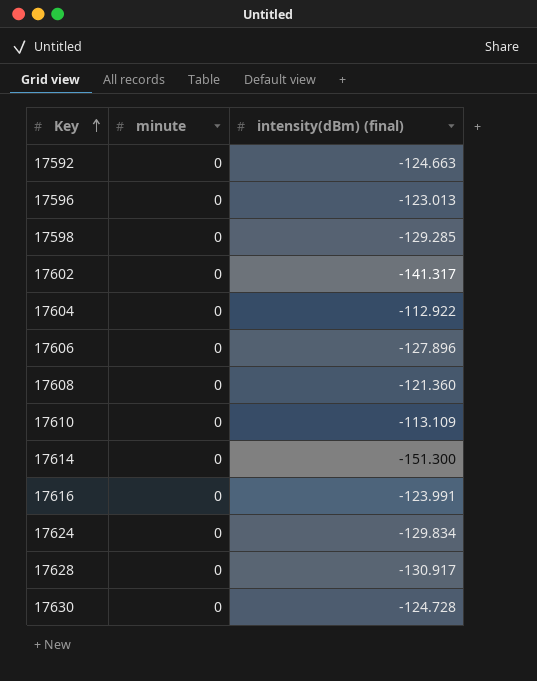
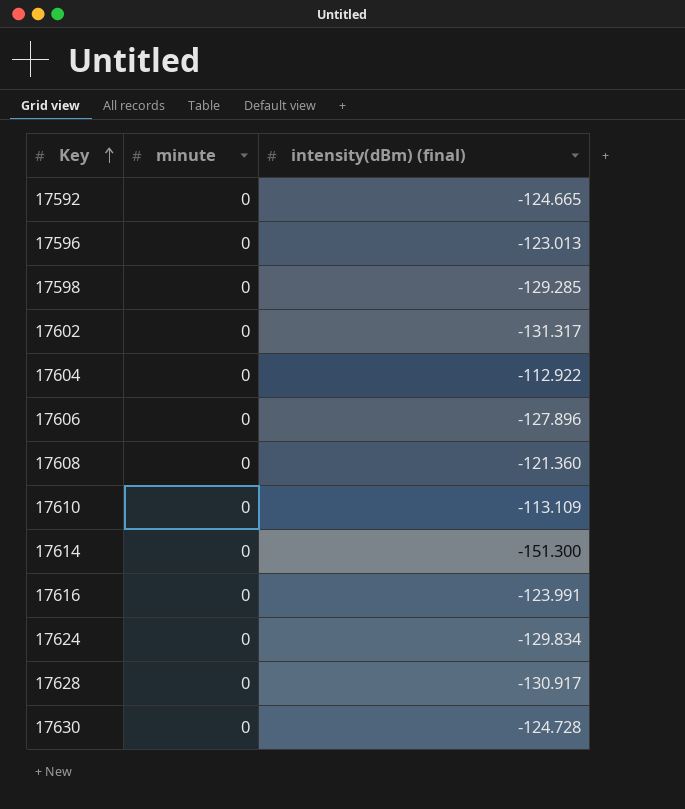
17592 | intensity(dBm) (final): -124.663 -> -124.665
17602 | intensity(dBm) (final): -141.317 -> -131.317

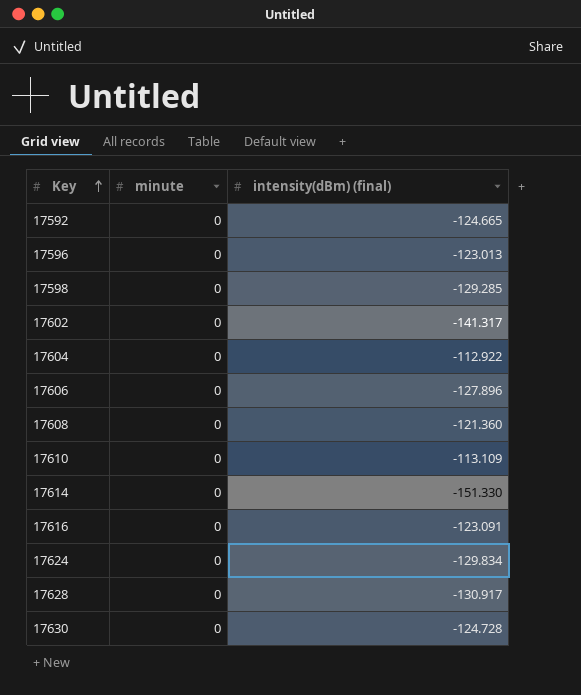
17602 | intensity(dBm) (final): -131.317 -> -141.317
17614 | intensity(dBm) (final): -151.300 -> -151.330
17616 | intensity(dBm) (final): -123.991 -> -123.091

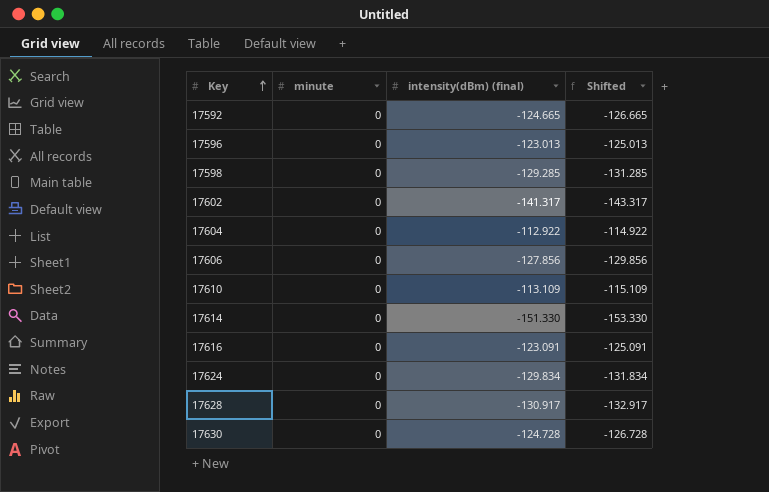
column Shifted | formula: none -> [intensity(dBm) (final)] - 2
row 17608: 0 | -121.360 -> none
17606 | intensity(dBm) (final): -127.896 -> -127.856

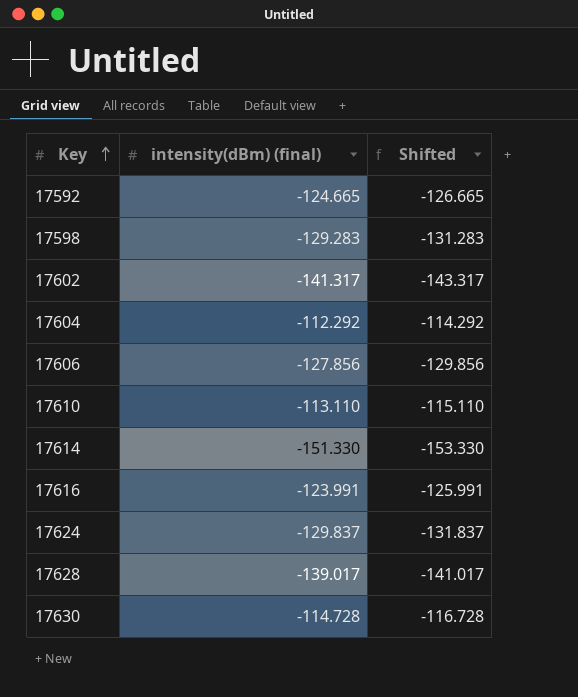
column minute | position: 2 -> none
row 17596: 0 | -123.013 | -125.013 -> none
17598 | intensity(dBm) (final): -129.285 -> -129.283
17598 | Shifted: -131.285 -> -131.283
17604 | intensity(dBm) (final): -112.922 -> -112.292
17604 | Shifted: -114.922 -> -114.292
17610 | intensity(dBm) (final): -113.109 -> -113.110
17610 | Shifted: -115.109 -> -115.110
17616 | intensity(dBm) (final): -123.091 -> -123.991
17616 | Shifted: -125.091 -> -125.991
17624 | intensity(dBm) (final): -129.834 -> -129.837
17624 | Shifted: -131.834 -> -131.837
17628 | intensity(dBm) (final): -130.917 -> -139.017
17628 | Shifted: -132.917 -> -141.017
17630 | intensity(dBm) (final): -124.728 -> -114.728
17630 | Shifted: -126.728 -> -116.728

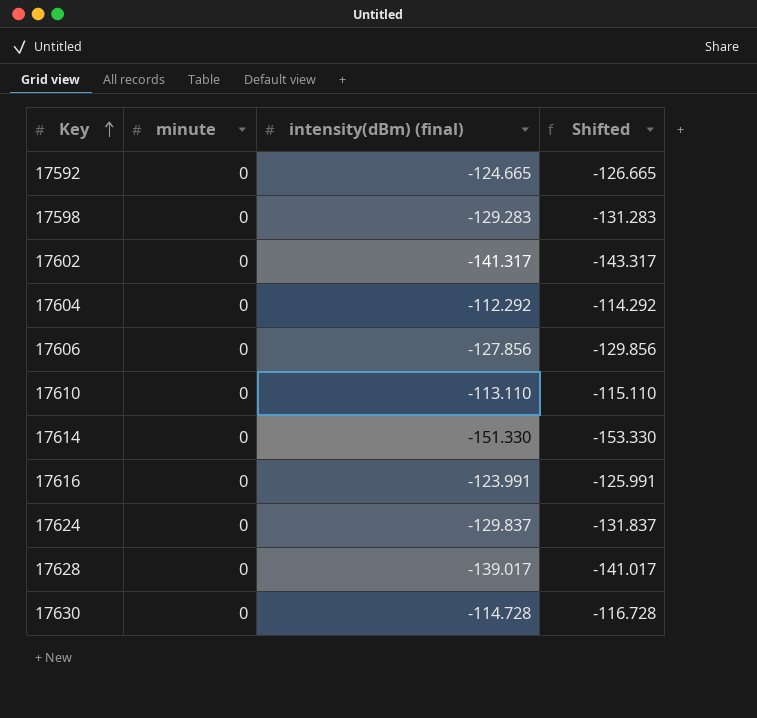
column minute | position: none -> 2

